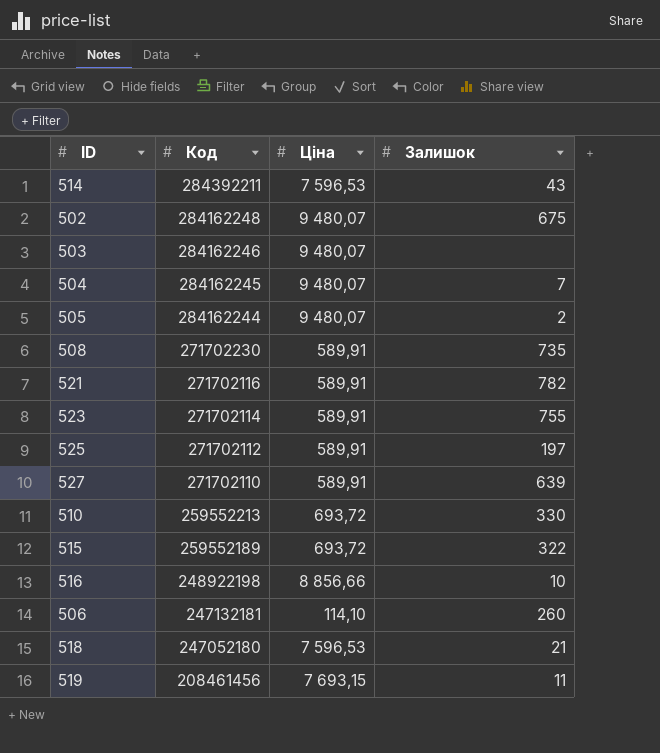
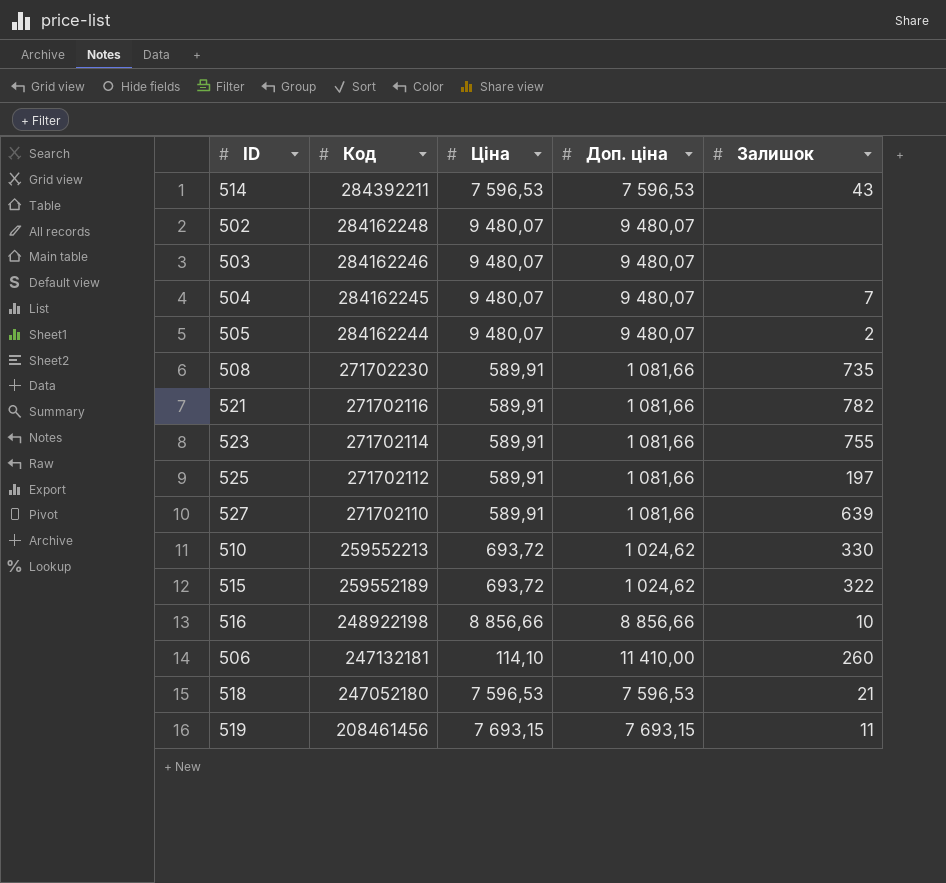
column Доп. ціна | position: none -> 4
502 | Залишок: 675 -> none

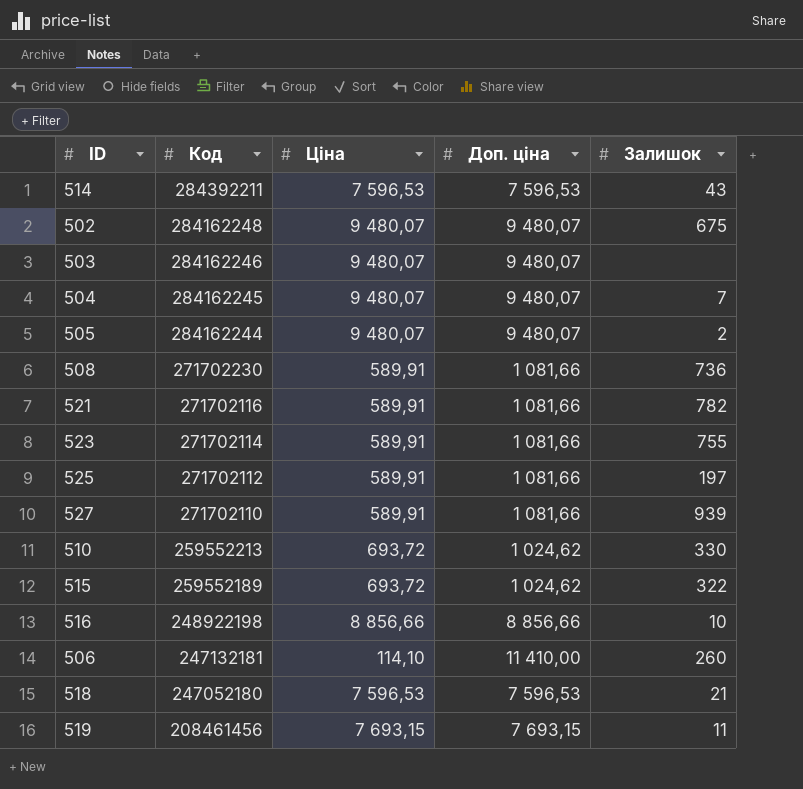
502 | Залишок: none -> 675
508 | Залишок: 735 -> 736
527 | Залишок: 639 -> 939

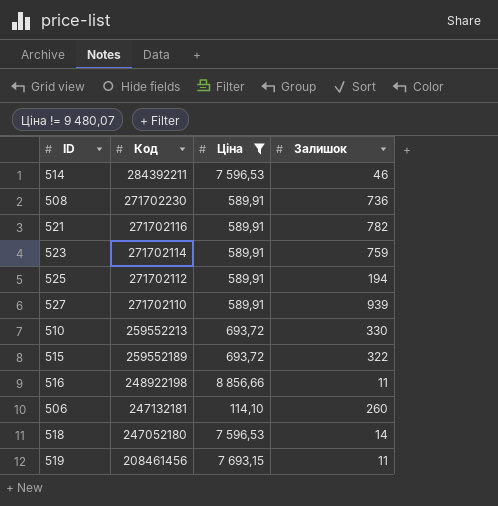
filter: none -> Ціна != 9 480,07
column Доп. ціна | position: 4 -> none
514 | Залишок: 43 -> 46
523 | Залишок: 755 -> 759
525 | Залишок: 197 -> 194
516 | Залишок: 10 -> 11
518 | Залишок: 21 -> 14

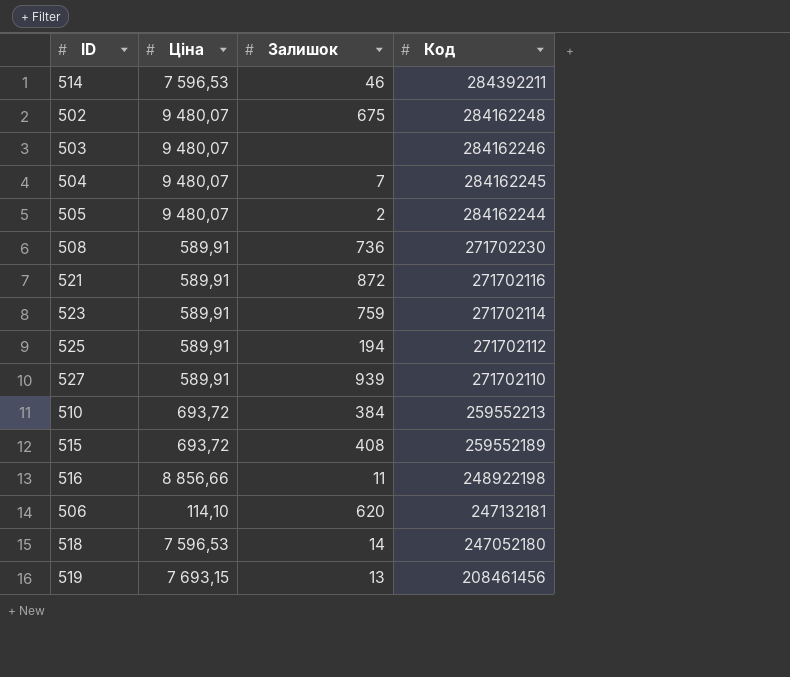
filter: Ціна != 9 480,07 -> none
column Код | position: 2 -> 4
521 | Залишок: 782 -> 872
510 | Залишок: 330 -> 384
515 | Залишок: 322 -> 408
506 | Залишок: 260 -> 620
519 | Залишок: 11 -> 13

